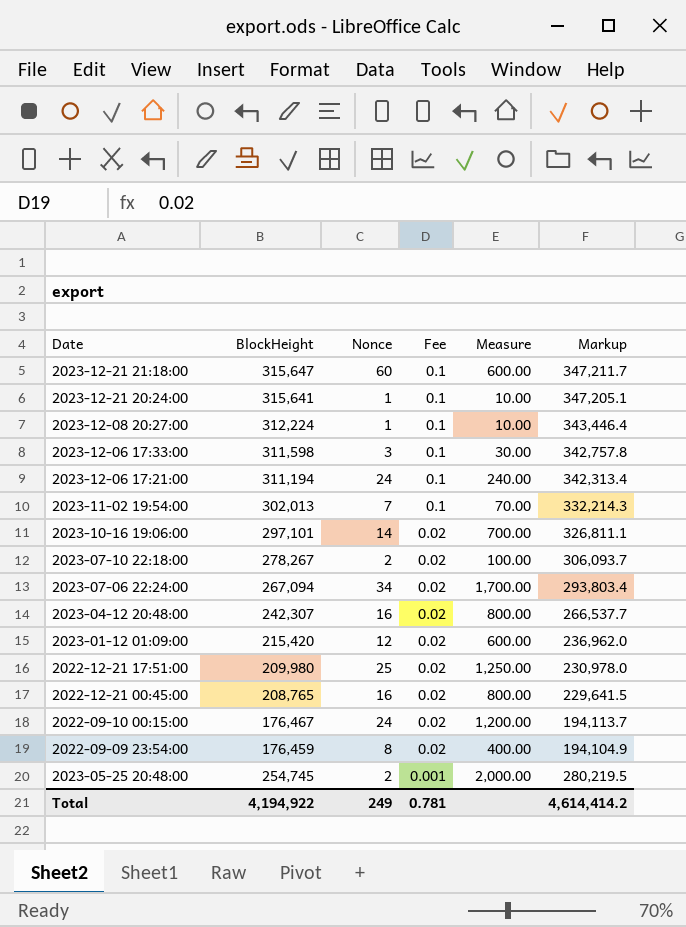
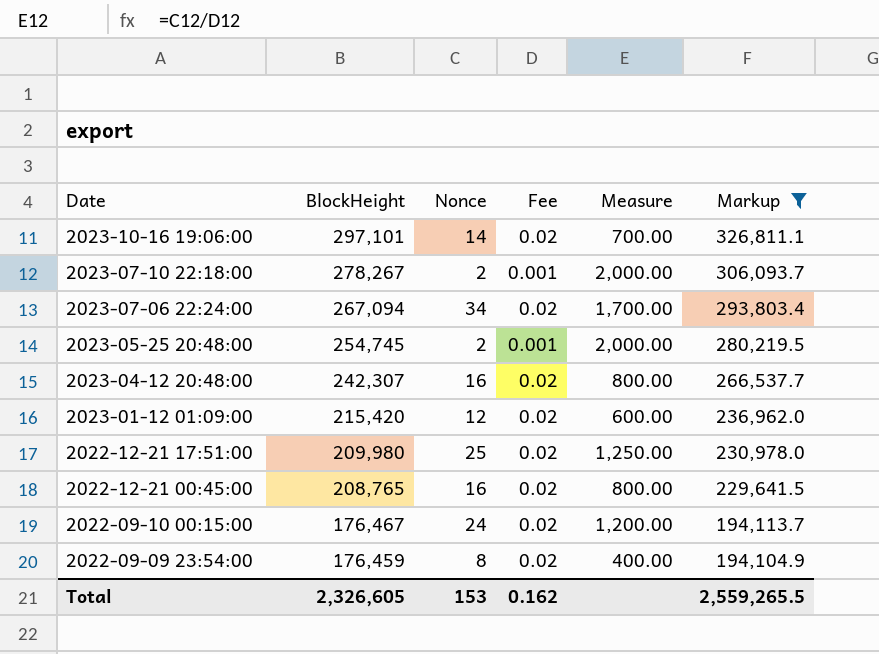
filter: none -> Markup <= 326,811.1
row order: Fee descending -> Date descending
2023-07-10 22:18:00 | Fee: 0.02 -> 0.001
2023-07-10 22:18:00 | Measure: 100.00 -> 2,000.00
Total | BlockHeight: 4,194,922 -> 2,326,605
Total | Nonce: 249 -> 153
Total | Fee: 0.781 -> 0.162
Total | Markup: 4,614,414.2 -> 2,559,265.5

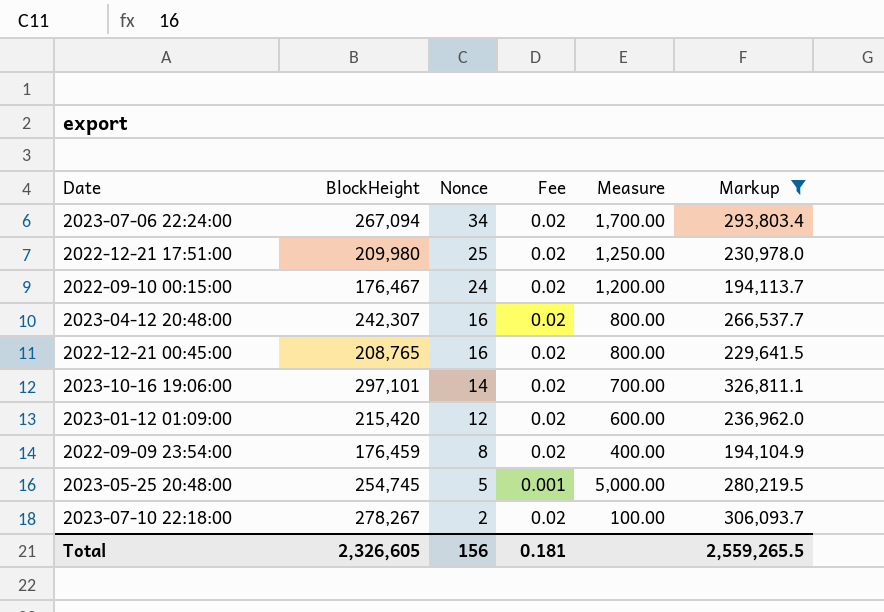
row order: Date descending -> Nonce descending
2023-05-25 20:48:00 | Nonce: 2 -> 5
2023-05-25 20:48:00 | Measure: 2,000.00 -> 5,000.00
2023-07-10 22:18:00 | Fee: 0.001 -> 0.02
2023-07-10 22:18:00 | Measure: 2,000.00 -> 100.00
Total | Nonce: 153 -> 156
Total | Fee: 0.162 -> 0.181

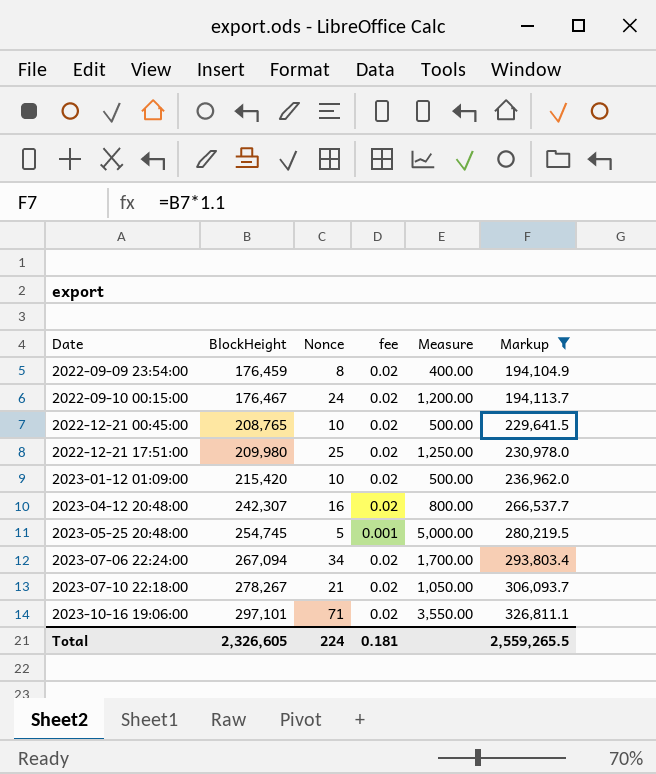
row order: Nonce descending -> Date ascending
column name: Fee -> fee
2022-12-21 00:45:00 | Nonce: 16 -> 10
2022-12-21 00:45:00 | Measure: 800.00 -> 500.00
2023-01-12 01:09:00 | Nonce: 12 -> 10
2023-01-12 01:09:00 | Measure: 600.00 -> 500.00
2023-07-10 22:18:00 | Nonce: 2 -> 21
2023-07-10 22:18:00 | Measure: 100.00 -> 1,050.00
2023-10-16 19:06:00 | Nonce: 14 -> 71
2023-10-16 19:06:00 | Measure: 700.00 -> 3,550.00
Total | Nonce: 156 -> 224

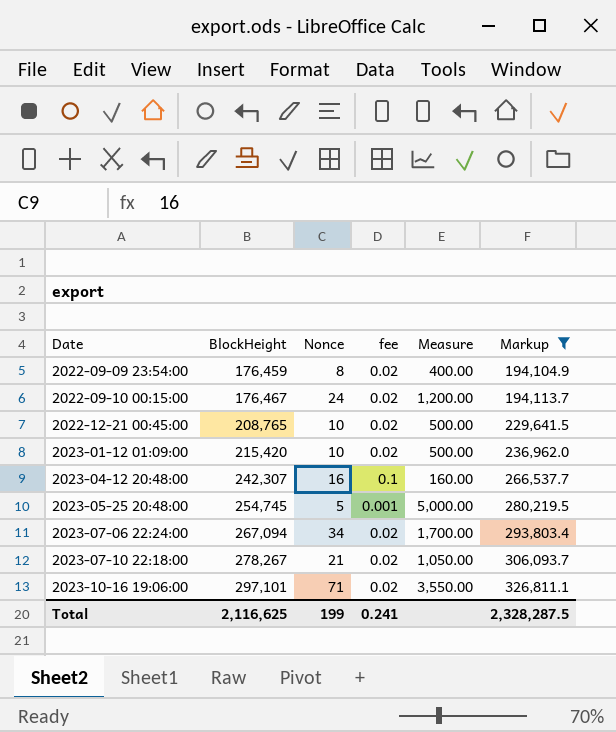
row 2022-12-21 17:51:00: 209,980 | 25 | 0.02 | 1,250.00 | 230,978.0 -> none
2023-04-12 20:48:00 | fee: 0.02 -> 0.1
2023-04-12 20:48:00 | Measure: 800.00 -> 160.00
Total | BlockHeight: 2,326,605 -> 2,116,625
Total | Nonce: 224 -> 199
Total | fee: 0.181 -> 0.241
Total | Markup: 2,559,265.5 -> 2,328,287.5

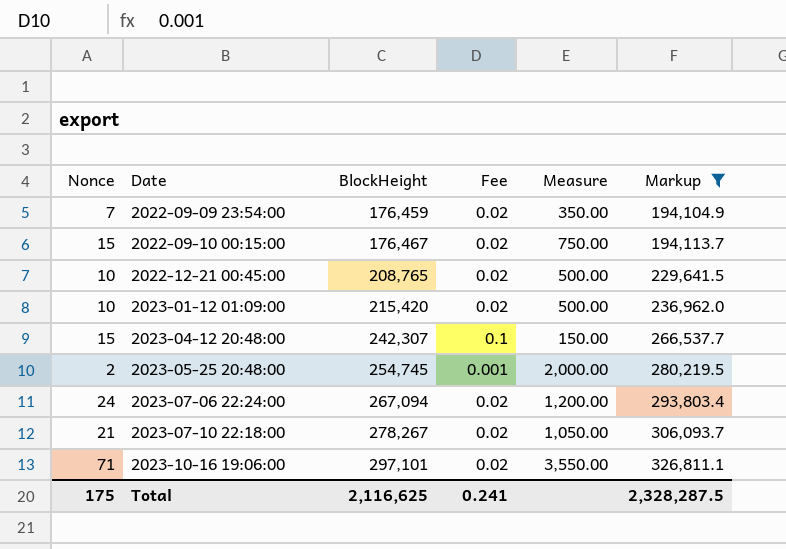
column Nonce | position: 3 -> 1
column name: fee -> Fee
2022-09-09 23:54:00 | Nonce: 8 -> 7
2022-09-09 23:54:00 | Measure: 400.00 -> 350.00
2022-09-10 00:15:00 | Nonce: 24 -> 15
2022-09-10 00:15:00 | Measure: 1,200.00 -> 750.00
2023-04-12 20:48:00 | Nonce: 16 -> 15
2023-04-12 20:48:00 | Measure: 160.00 -> 150.00
2023-05-25 20:48:00 | Nonce: 5 -> 2
2023-05-25 20:48:00 | Measure: 5,000.00 -> 2,000.00
2023-07-06 22:24:00 | Nonce: 34 -> 24
2023-07-06 22:24:00 | Measure: 1,700.00 -> 1,200.00
Total | Nonce: 199 -> 175

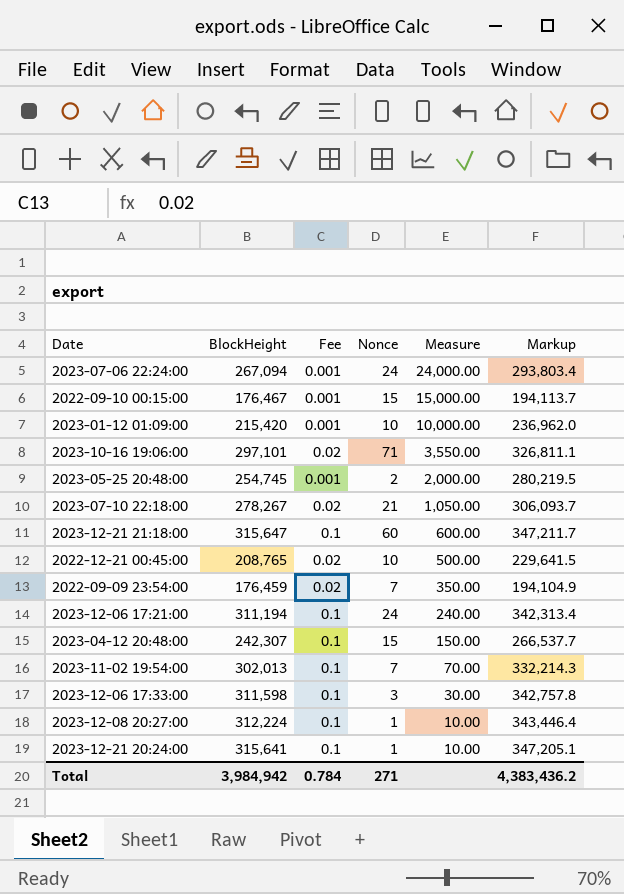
filter: Markup <= 326,811.1 -> none
row order: Date ascending -> Measure descending
column Nonce | position: 1 -> 4
2023-07-06 22:24:00 | Fee: 0.02 -> 0.001
2023-07-06 22:24:00 | Measure: 1,200.00 -> 24,000.00
2022-09-10 00:15:00 | Fee: 0.02 -> 0.001
2022-09-10 00:15:00 | Measure: 750.00 -> 15,000.00
2023-01-12 01:09:00 | Fee: 0.02 -> 0.001
2023-01-12 01:09:00 | Measure: 500.00 -> 10,000.00
Total | BlockHeight: 2,116,625 -> 3,984,942
Total | Fee: 0.241 -> 0.784
Total | Nonce: 175 -> 271
Total | Markup: 2,328,287.5 -> 4,383,436.2

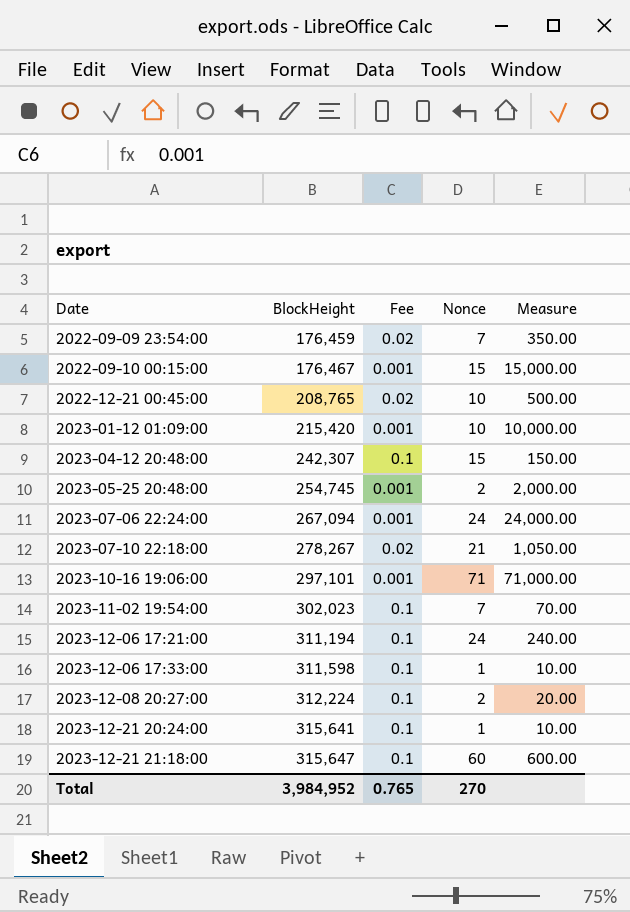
row order: Measure descending -> Date ascending
column Markup | formula: [BlockHeight] * 1.1 -> none
2023-10-16 19:06:00 | Fee: 0.02 -> 0.001
2023-10-16 19:06:00 | Measure: 3,550.00 -> 71,000.00
2023-11-02 19:54:00 | BlockHeight: 302,013 -> 302,023
2023-12-06 17:33:00 | Nonce: 3 -> 1
2023-12-06 17:33:00 | Measure: 30.00 -> 10.00
2023-12-08 20:27:00 | Nonce: 1 -> 2
2023-12-08 20:27:00 | Measure: 10.00 -> 20.00
Total | BlockHeight: 3,984,942 -> 3,984,952
Total | Fee: 0.784 -> 0.765
Total | Nonce: 271 -> 270

